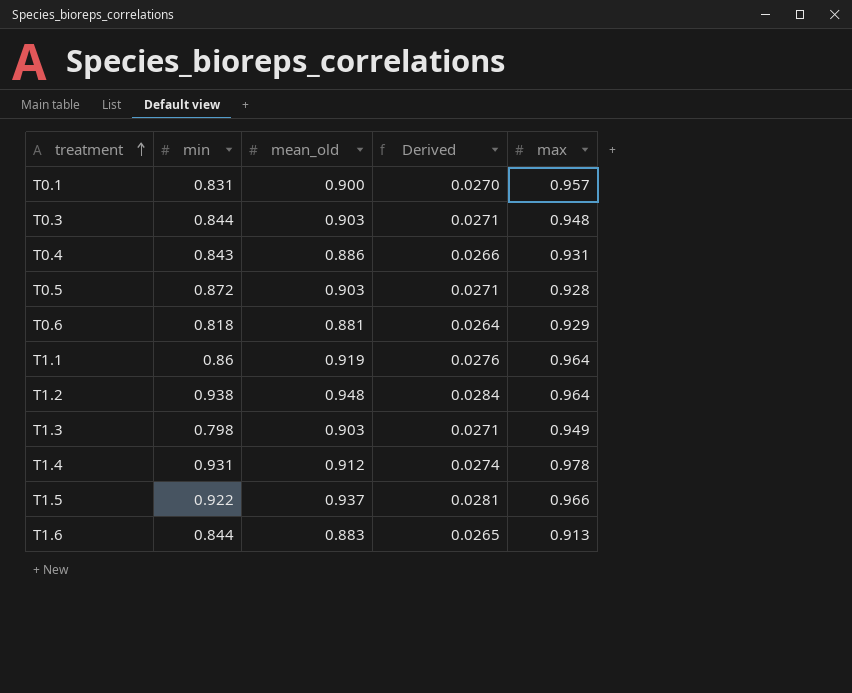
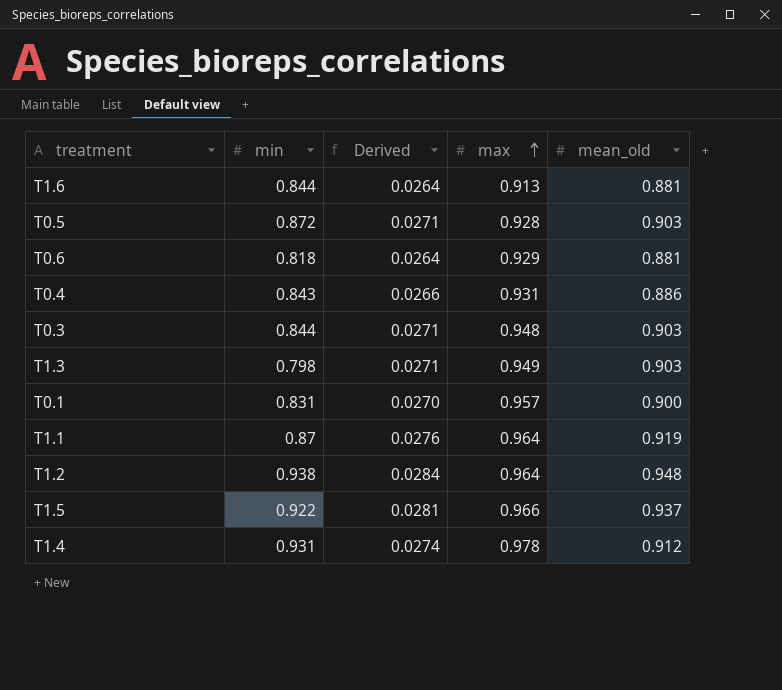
row order: treatment ascending -> max ascending
column mean_old | position: 3 -> 5
T1.6 | Derived: 0.0265 -> 0.0264
T1.6 | mean_old: 0.883 -> 0.881
T1.1 | min: 0.86 -> 0.87

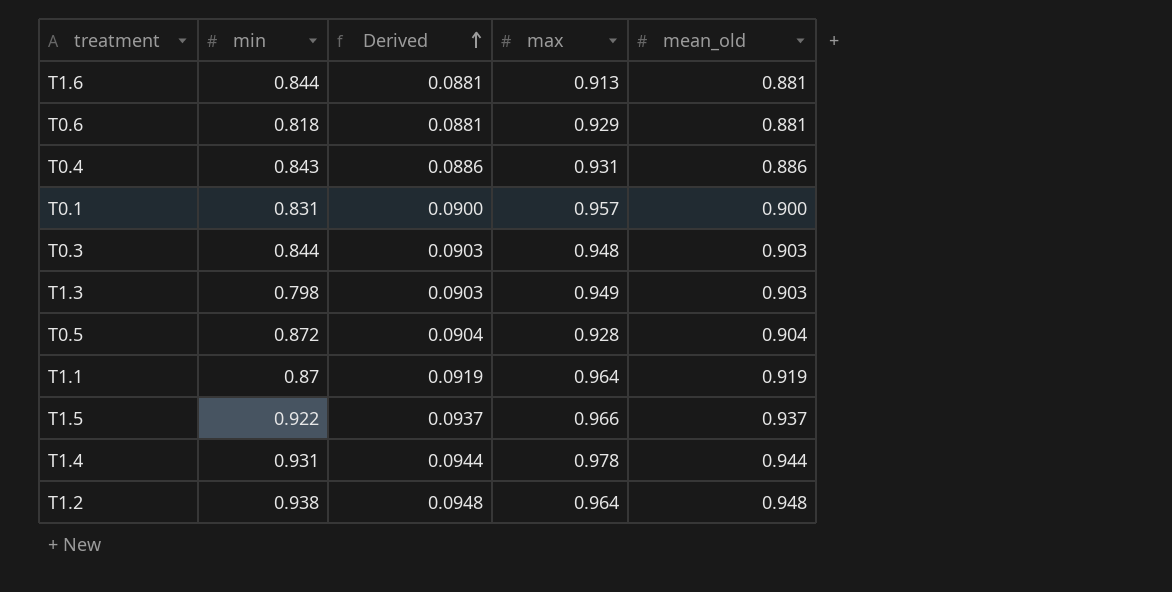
row order: max ascending -> Derived ascending
column Derived | formula: [mean_old] * 0.03 -> [mean_old] * 0.1
T0.5 | mean_old: 0.903 -> 0.904
T1.4 | mean_old: 0.912 -> 0.944

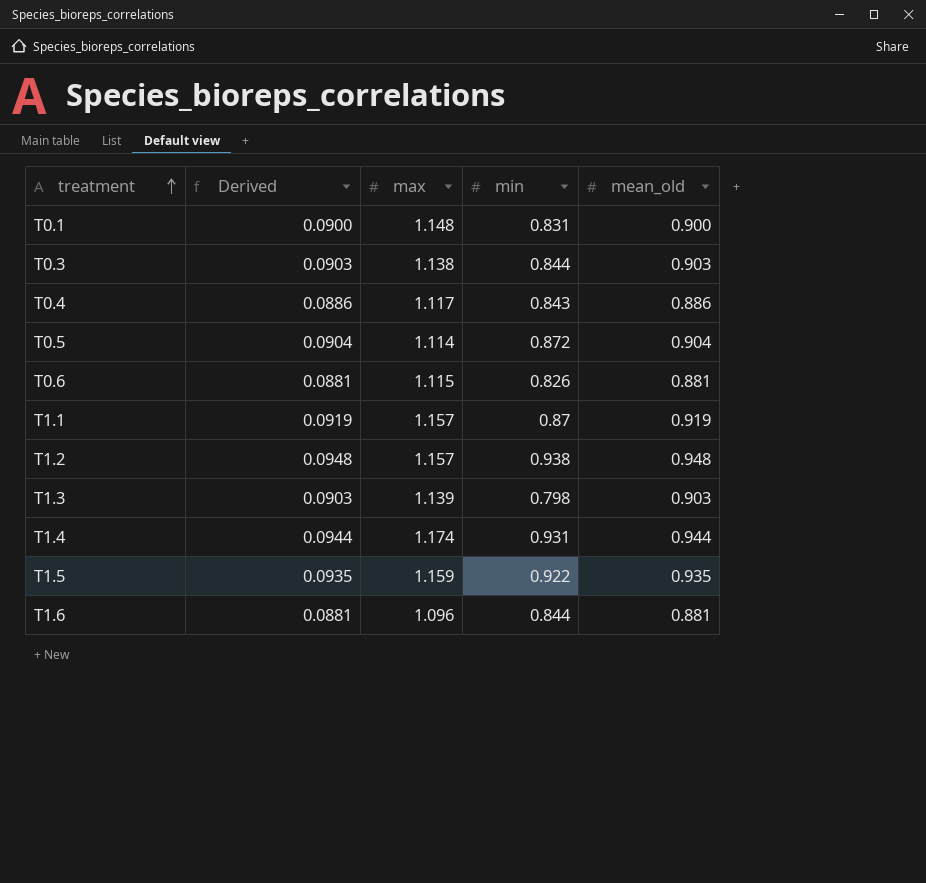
row order: Derived ascending -> treatment ascending
column min | position: 2 -> 4
T0.1 | max: 0.957 -> 1.148
T0.3 | max: 0.948 -> 1.138
T0.4 | max: 0.931 -> 1.117
T0.5 | max: 0.928 -> 1.114
T0.6 | max: 0.929 -> 1.115
T0.6 | min: 0.818 -> 0.826
T1.1 | max: 0.964 -> 1.157
T1.2 | max: 0.964 -> 1.157
T1.3 | max: 0.949 -> 1.139
T1.4 | max: 0.978 -> 1.174
T1.5 | Derived: 0.0937 -> 0.0935
T1.5 | max: 0.966 -> 1.159
T1.5 | mean_old: 0.937 -> 0.935
T1.6 | max: 0.913 -> 1.096

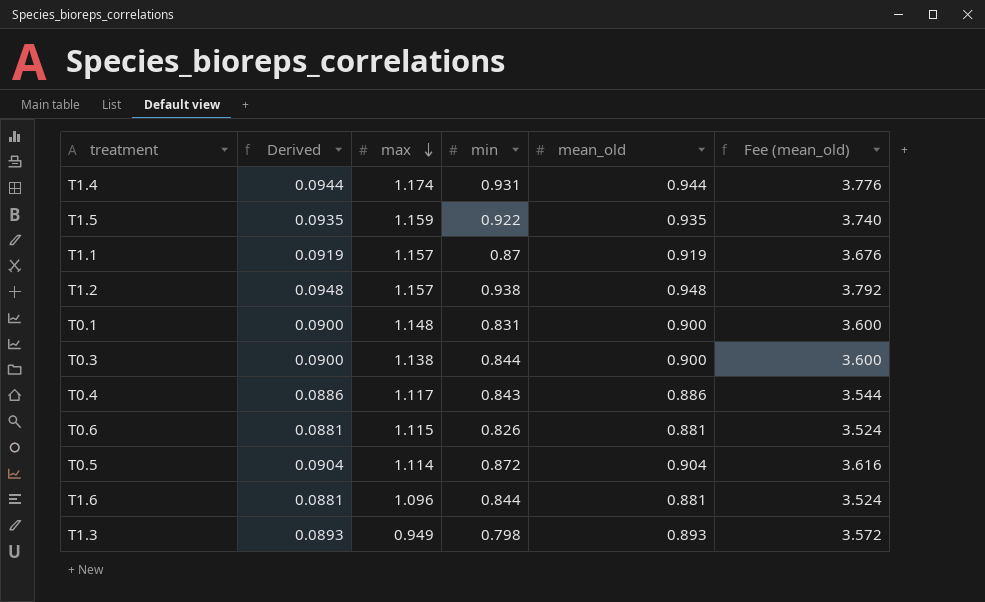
row order: treatment ascending -> max descending
column Fee (mean_old) | formula: none -> [mean_old] * 4
T0.3 | Derived: 0.0903 -> 0.0900
T0.3 | mean_old: 0.903 -> 0.900
T1.3 | Derived: 0.0903 -> 0.0893
T1.3 | max: 1.139 -> 0.949
T1.3 | mean_old: 0.903 -> 0.893

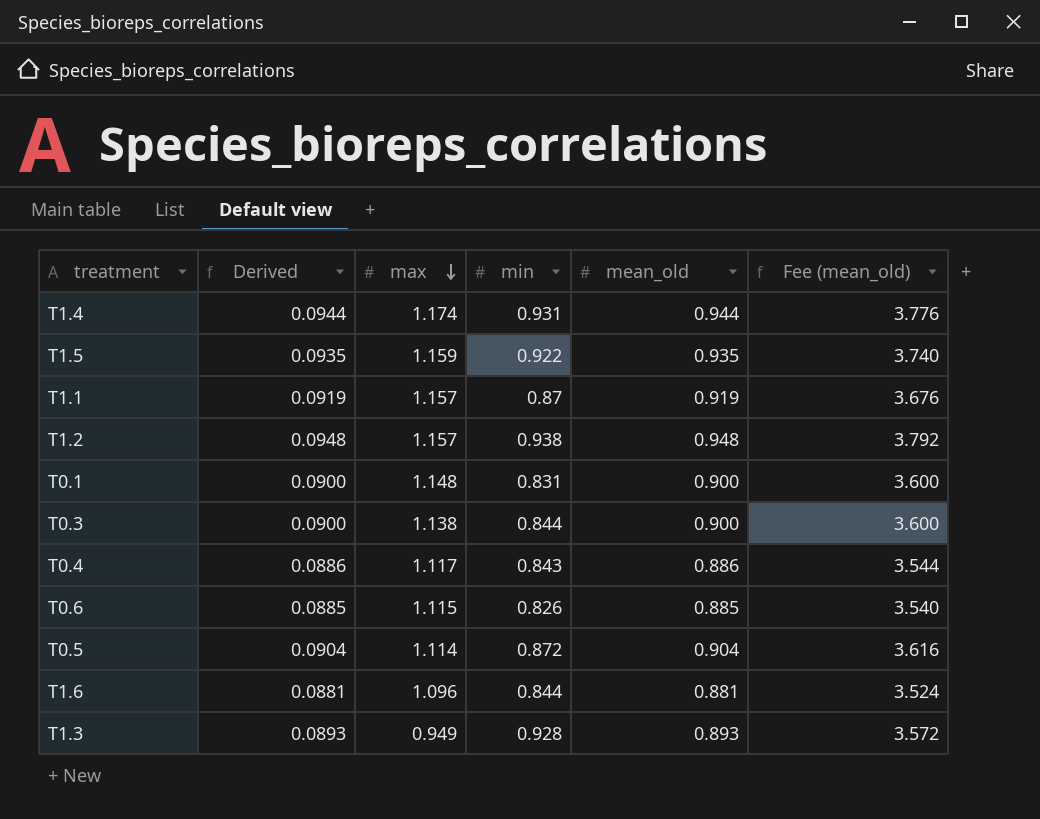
T0.6 | Derived: 0.0881 -> 0.0885
T0.6 | mean_old: 0.881 -> 0.885
T0.6 | Fee (mean_old): 3.524 -> 3.540
T1.3 | min: 0.798 -> 0.928

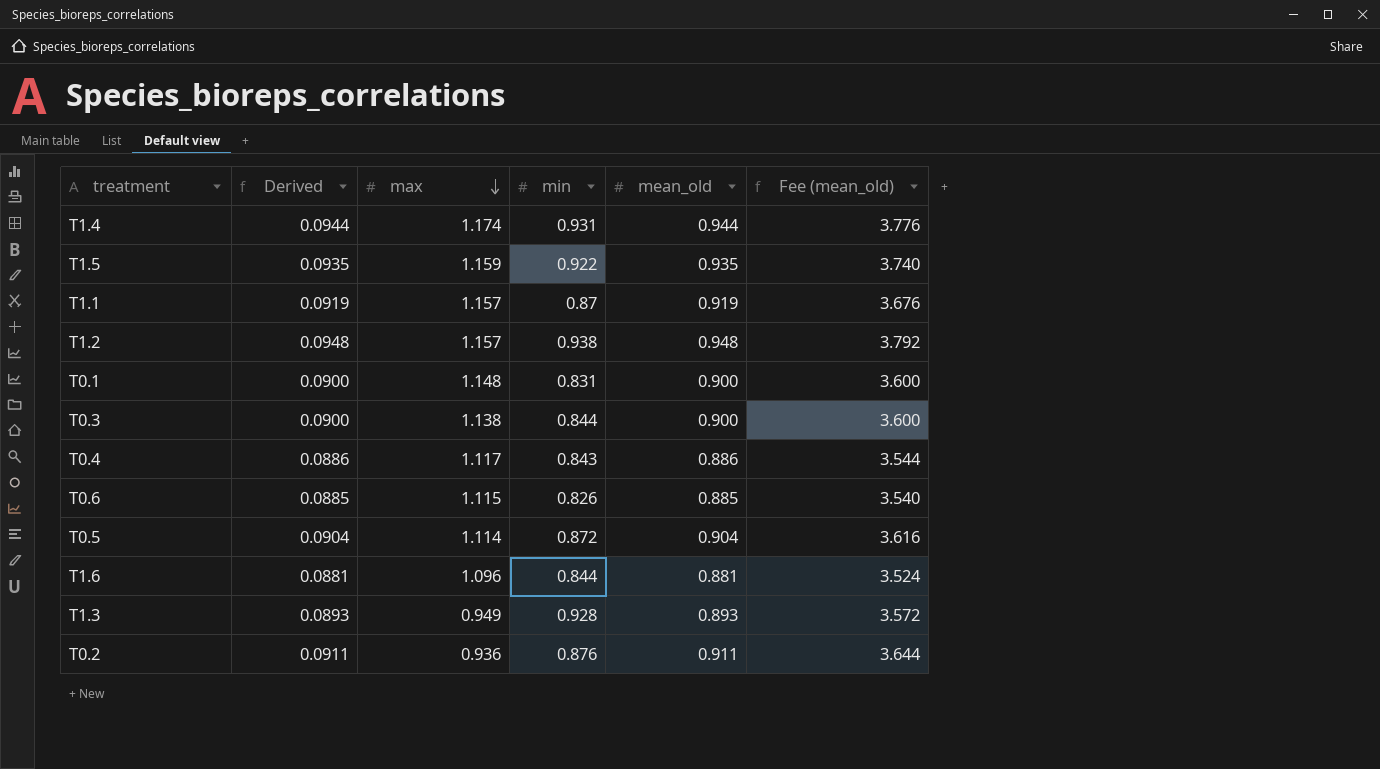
row T0.2: none -> 0.0911 | 0.936 | 0.876 | 0.911 | 3.644

